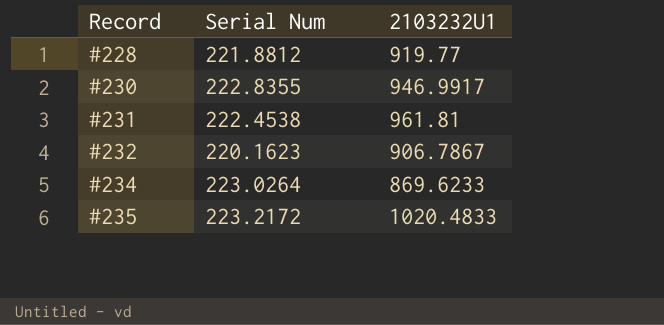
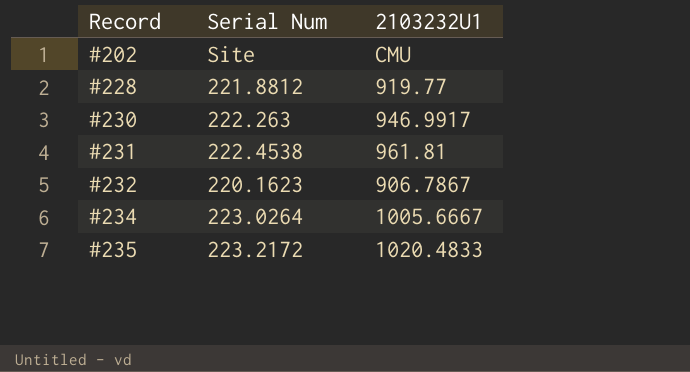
row #202: none -> Site | CMU
#230 | Serial Num: 222.8355 -> 222.263
#234 | 2103232U1: 869.6233 -> 1005.6667

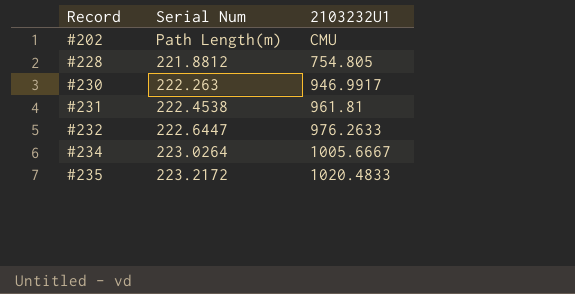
#202 | Serial Num: Site -> Path Length(m)
#228 | 2103232U1: 919.77 -> 754.805
#232 | Serial Num: 220.1623 -> 222.6447
#232 | 2103232U1: 906.7867 -> 976.2633

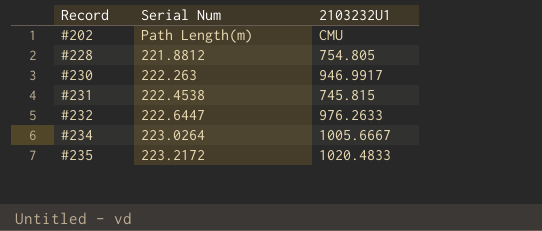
#231 | 2103232U1: 961.81 -> 745.815

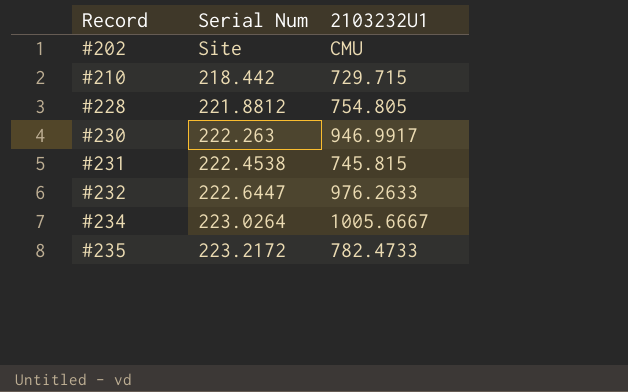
#202 | Serial Num: Path Length(m) -> Site
row #210: none -> 218.442 | 729.715
#235 | 2103232U1: 1020.4833 -> 782.4733

